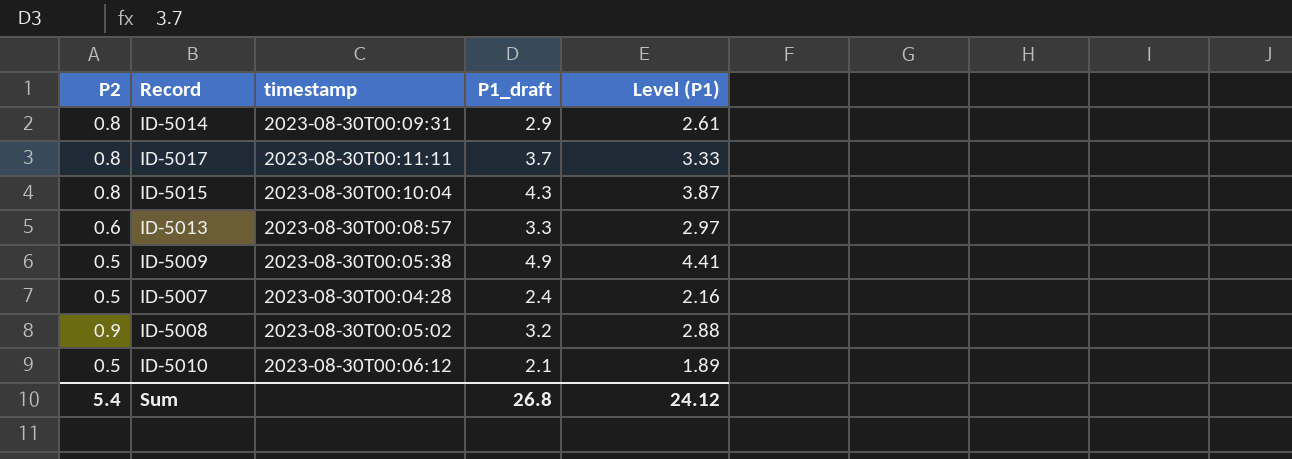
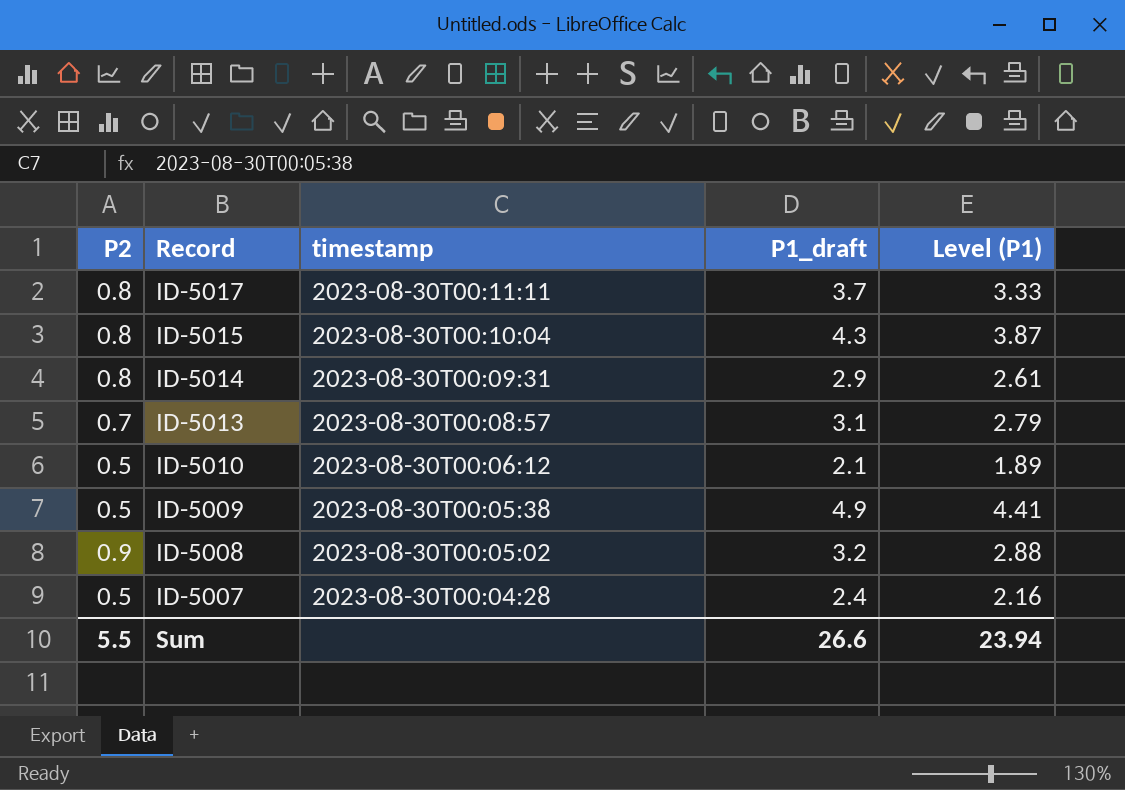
row order: none -> Record descending
ID-5013 | P2: 0.6 -> 0.7
ID-5013 | P1_draft: 3.3 -> 3.1
ID-5013 | Level (P1): 2.97 -> 2.79
Sum | P2: 5.4 -> 5.5
Sum | P1_draft: 26.8 -> 26.6
Sum | Level (P1): 24.12 -> 23.94

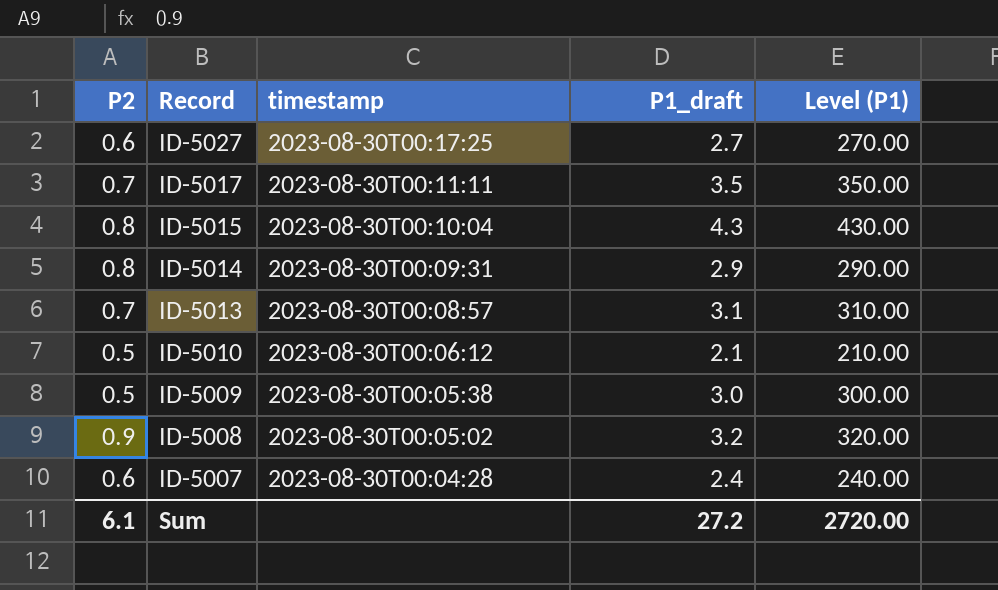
column Level (P1) | formula: [P1_draft] * 0.9 -> [P1_draft] * 100
row ID-5027: none -> 0.6 | 2023-08-30T00:17:25 | 2.7 | 270.00
ID-5017 | P2: 0.8 -> 0.7
ID-5017 | P1_draft: 3.7 -> 3.5
ID-5009 | P1_draft: 4.9 -> 3.0
ID-5007 | P2: 0.5 -> 0.6
Sum | P2: 5.5 -> 6.1
Sum | P1_draft: 26.6 -> 27.2
Sum | Level (P1): 23.94 -> 2720.00

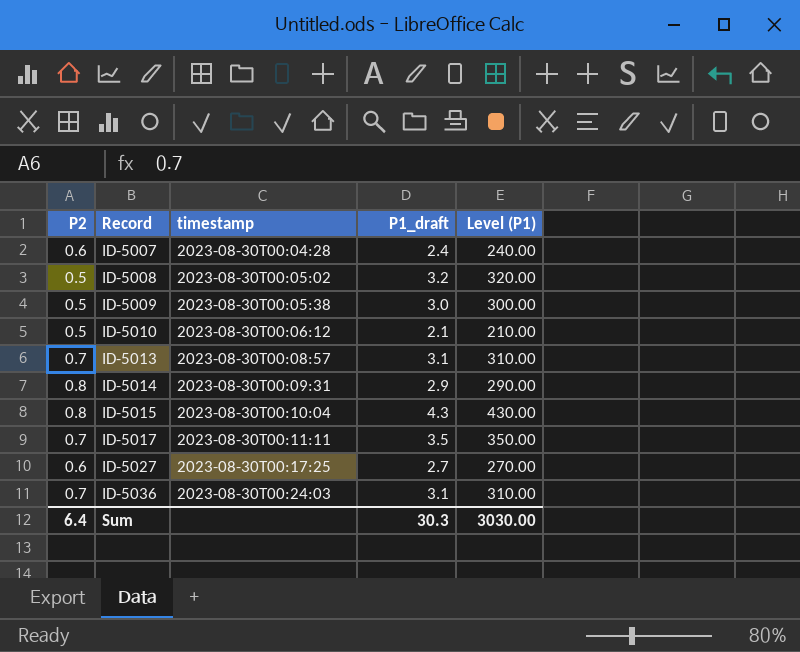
row order: Record descending -> Record ascending
ID-5008 | P2: 0.9 -> 0.5
row ID-5036: none -> 0.7 | 2023-08-30T00:24:03 | 3.1 | 310.00
Sum | P2: 6.1 -> 6.4
Sum | P1_draft: 27.2 -> 30.3
Sum | Level (P1): 2720.00 -> 3030.00

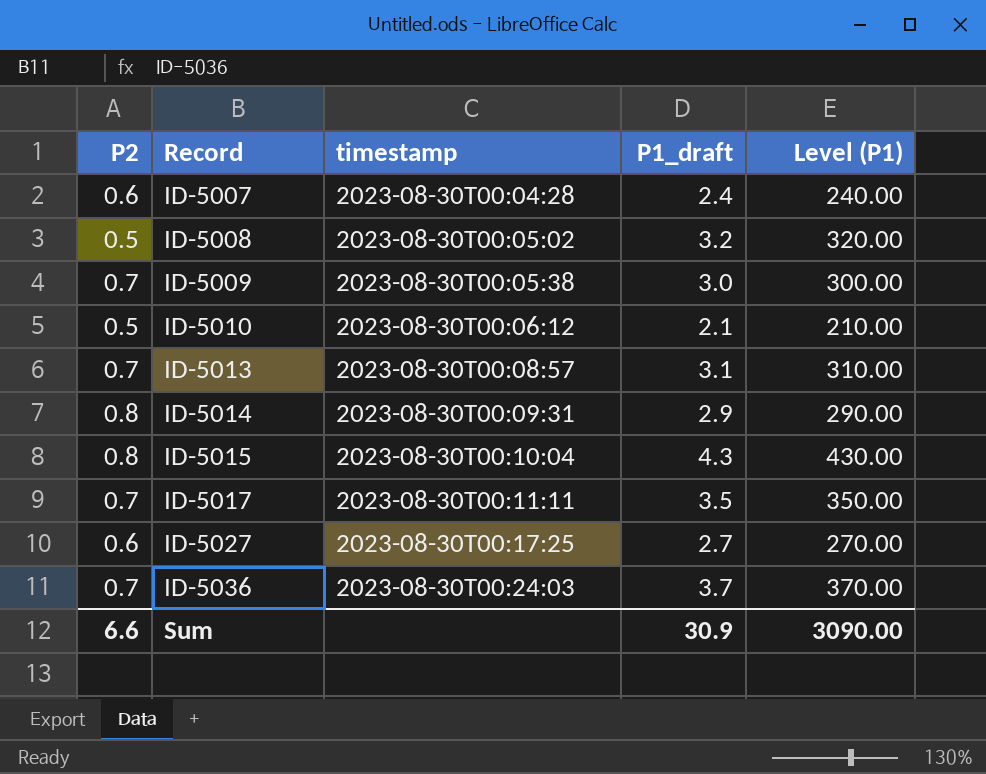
ID-5009 | P2: 0.5 -> 0.7
ID-5036 | P1_draft: 3.1 -> 3.7
ID-5036 | Level (P1): 310.00 -> 370.00
Sum | P2: 6.4 -> 6.6
Sum | P1_draft: 30.3 -> 30.9
Sum | Level (P1): 3030.00 -> 3090.00

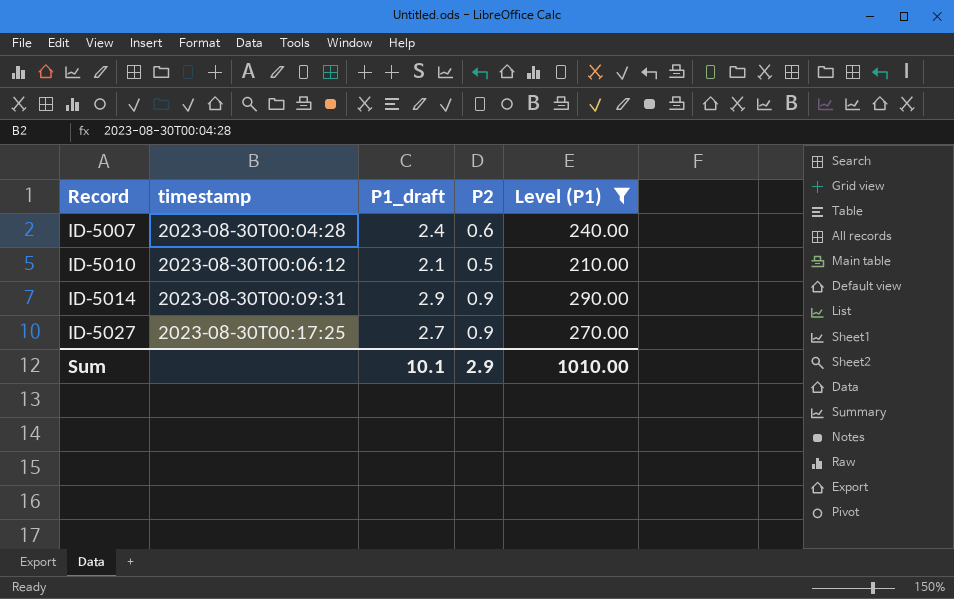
filter: none -> Level (P1) <= 290.00
column P2 | position: 1 -> 4
ID-5014 | P2: 0.8 -> 0.9
ID-5027 | P2: 0.6 -> 0.9
Sum | P1_draft: 30.9 -> 10.1
Sum | P2: 6.6 -> 2.9
Sum | Level (P1): 3090.00 -> 1010.00

